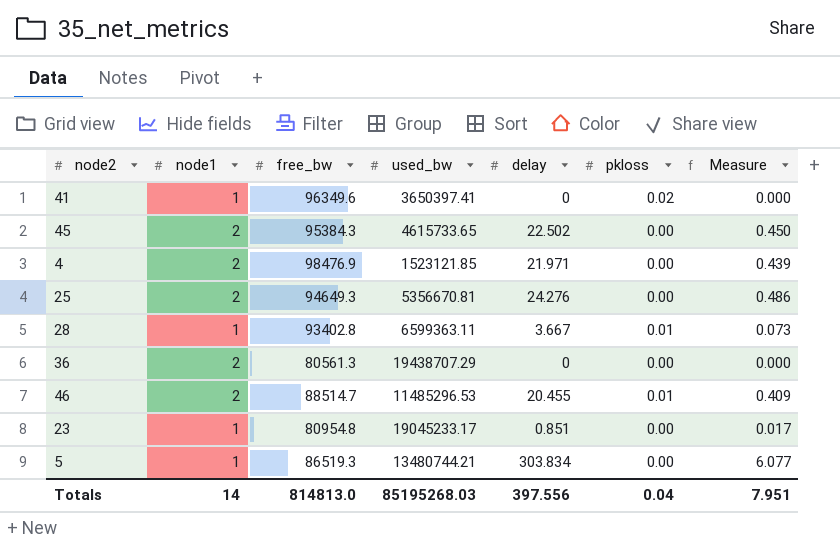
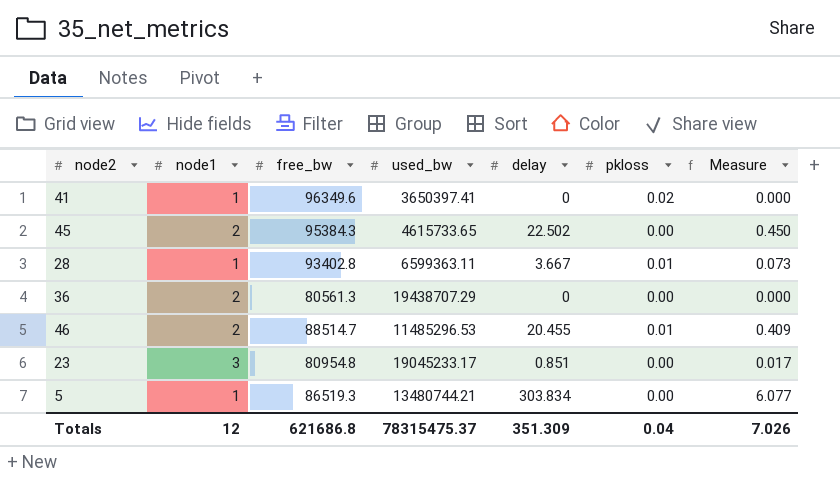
row 4: 2 | 98476.9 | 1523121.85 | 21.971 | 0.00 | 0.439 -> none
row 25: 2 | 94649.3 | 5356670.81 | 24.276 | 0.00 | 0.486 -> none
23 | node1: 1 -> 3
Totals | node1: 14 -> 12
Totals | free_bw: 814813.0 -> 621686.8
Totals | used_bw: 85195268.03 -> 78315475.37
Totals | delay: 397.556 -> 351.309
Totals | Measure: 7.951 -> 7.026

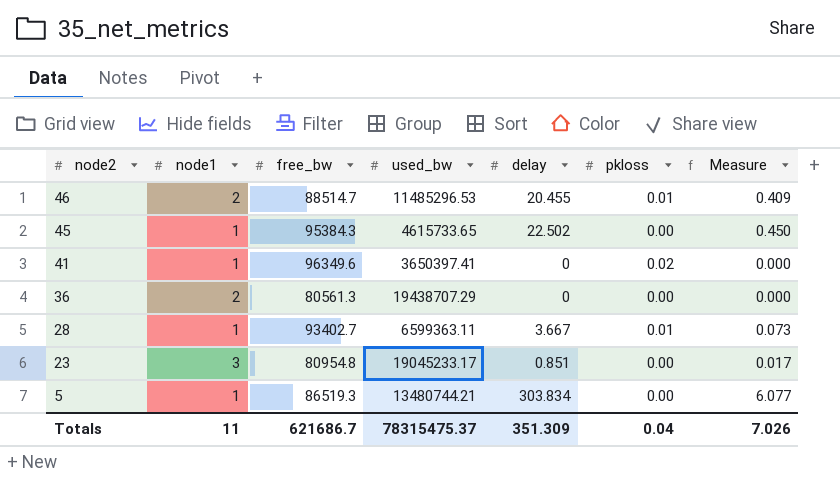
row order: none -> node2 descending
45 | node1: 2 -> 1
28 | free_bw: 93402.8 -> 93402.7
Totals | node1: 12 -> 11
Totals | free_bw: 621686.8 -> 621686.7

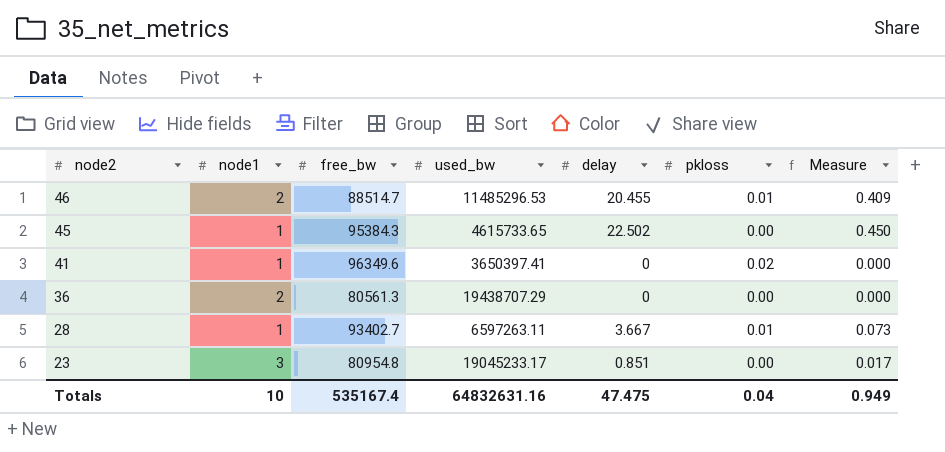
row 5: 1 | 86519.3 | 13480744.21 | 303.834 | 0.00 | 6.077 -> none
28 | used_bw: 6599363.11 -> 6597263.11
Totals | node1: 11 -> 10
Totals | free_bw: 621686.7 -> 535167.4
Totals | used_bw: 78315475.37 -> 64832631.16
Totals | delay: 351.309 -> 47.475
Totals | Measure: 7.026 -> 0.949

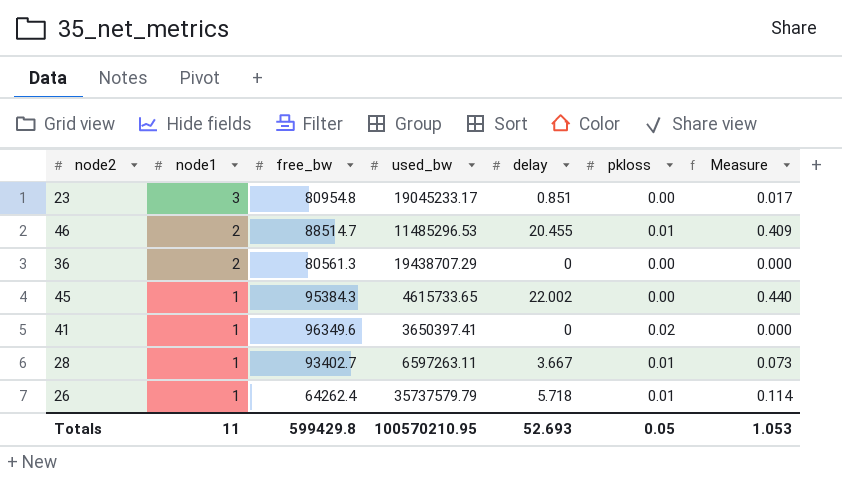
row order: node2 descending -> node1 descending
45 | delay: 22.502 -> 22.002
45 | Measure: 0.450 -> 0.440
row 26: none -> 1 | 64262.4 | 35737579.79 | 5.718 | 0.01 | 0.114
Totals | node1: 10 -> 11
Totals | free_bw: 535167.4 -> 599429.8
Totals | used_bw: 64832631.16 -> 100570210.95
Totals | delay: 47.475 -> 52.693
Totals | pkloss: 0.04 -> 0.05
Totals | Measure: 0.949 -> 1.053

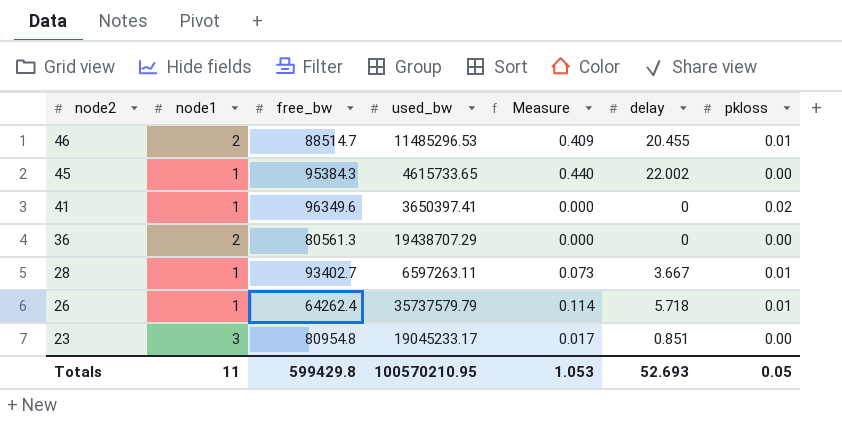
row order: node1 descending -> node2 descending
column Measure | position: 7 -> 5

